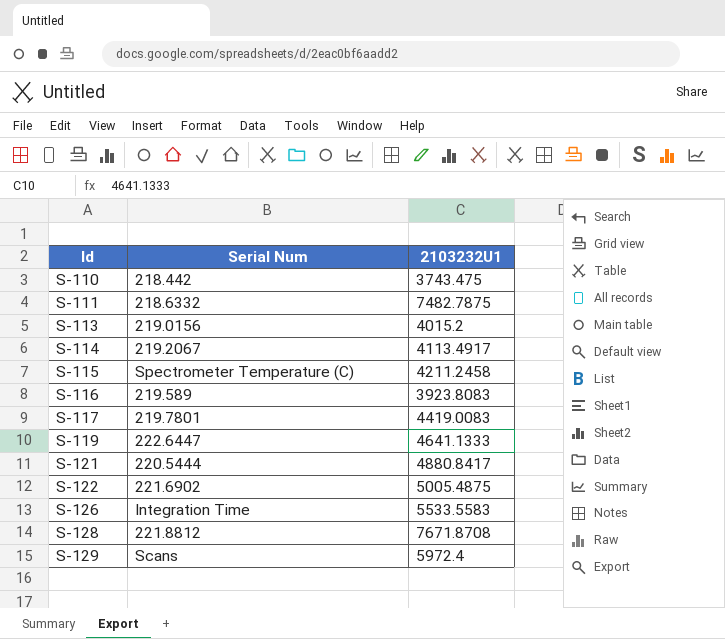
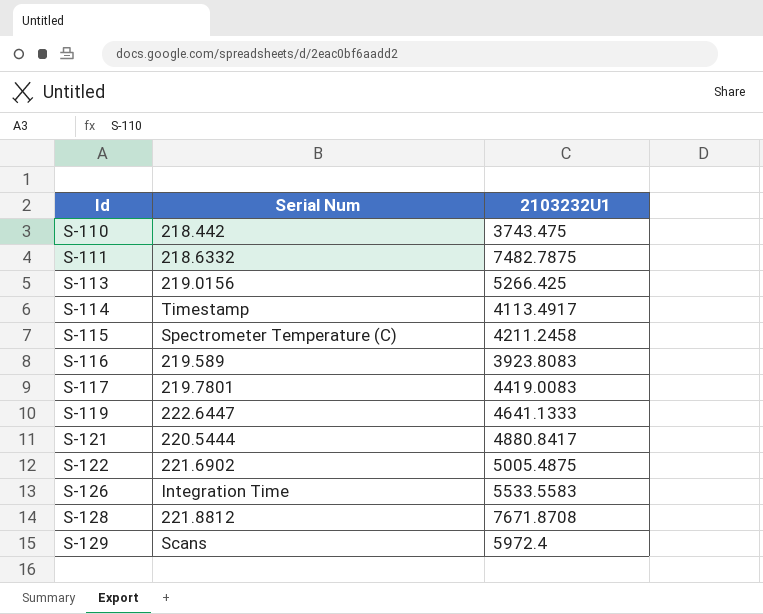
S-113 | 2103232U1: 4015.2 -> 5266.425
S-114 | Serial Num: 219.2067 -> Timestamp

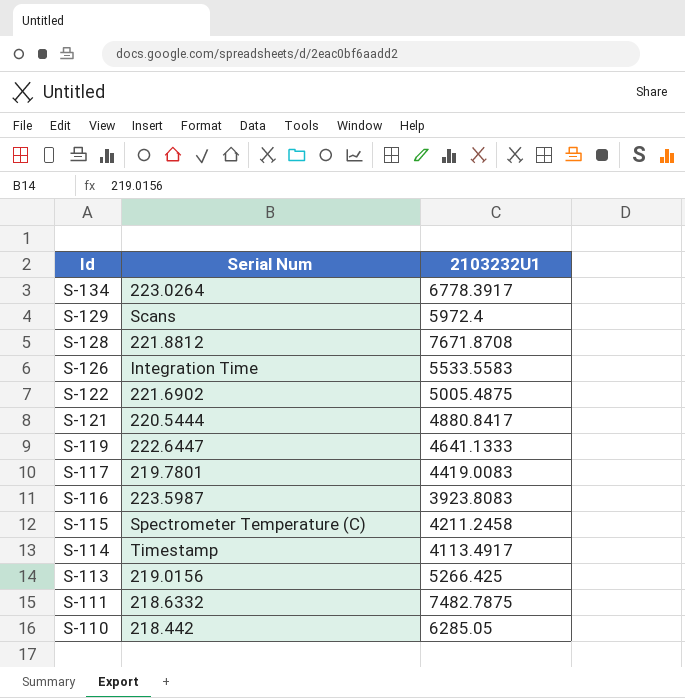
row order: Id ascending -> Id descending
row S-134: none -> 223.0264 | 6778.3917
S-116 | Serial Num: 219.589 -> 223.5987
S-110 | 2103232U1: 3743.475 -> 6285.05

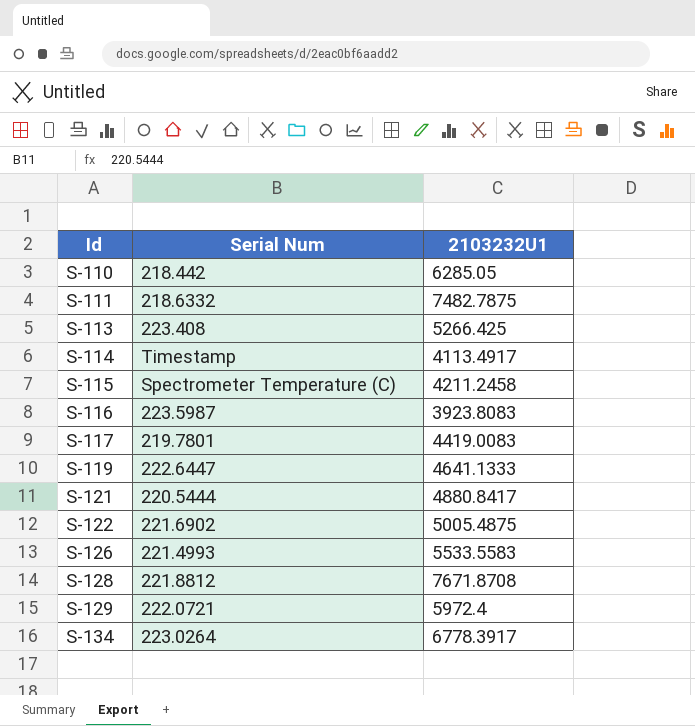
row order: Id descending -> Id ascending
S-113 | Serial Num: 219.0156 -> 223.408
S-126 | Serial Num: Integration Time -> 221.4993
S-129 | Serial Num: Scans -> 222.0721

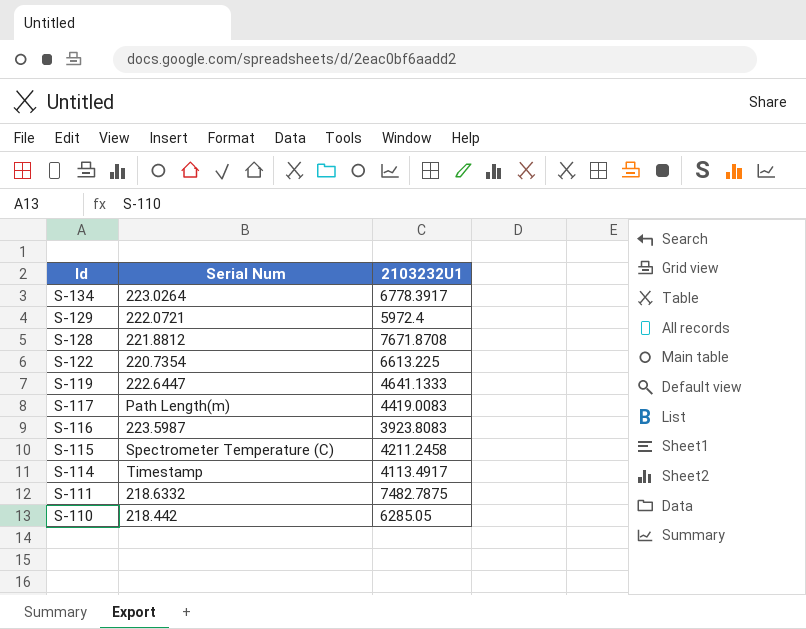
row order: Id ascending -> Id descending
row S-113: 223.408 | 5266.425 -> none
row S-121: 220.5444 | 4880.8417 -> none
row S-126: 221.4993 | 5533.5583 -> none
S-122 | Serial Num: 221.6902 -> 220.7354
S-122 | 2103232U1: 5005.4875 -> 6613.225
S-117 | Serial Num: 219.7801 -> Path Length(m)

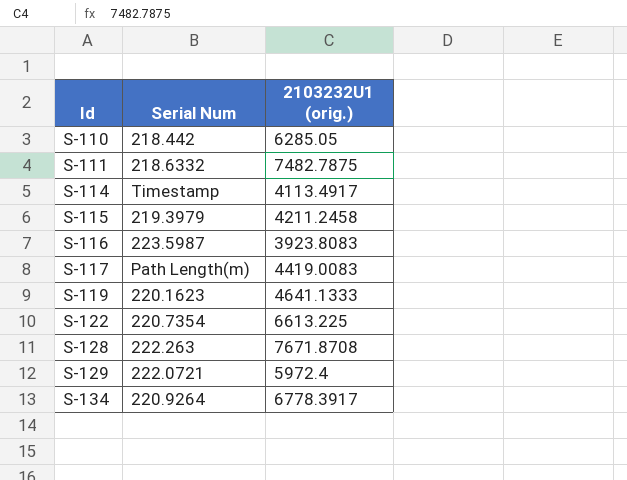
row order: Id descending -> Id ascending
column name: 2103232U1 -> 2103232U1 (orig.)
S-115 | Serial Num: Spectrometer Temperature (C) -> 219.3979
S-119 | Serial Num: 222.6447 -> 220.1623
S-128 | Serial Num: 221.8812 -> 222.263
S-134 | Serial Num: 223.0264 -> 220.9264

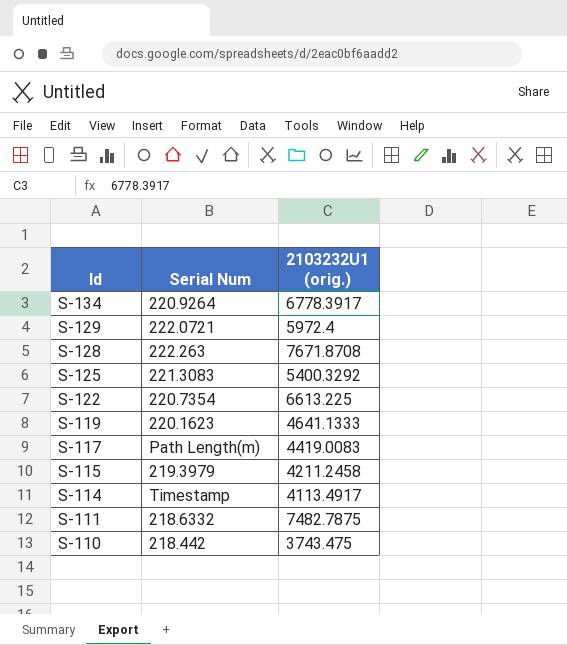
row order: Id ascending -> Id descending
row S-116: 223.5987 | 3923.8083 -> none
row S-125: none -> 221.3083 | 5400.3292
S-110 | 2103232U1 (orig.): 6285.05 -> 3743.475

